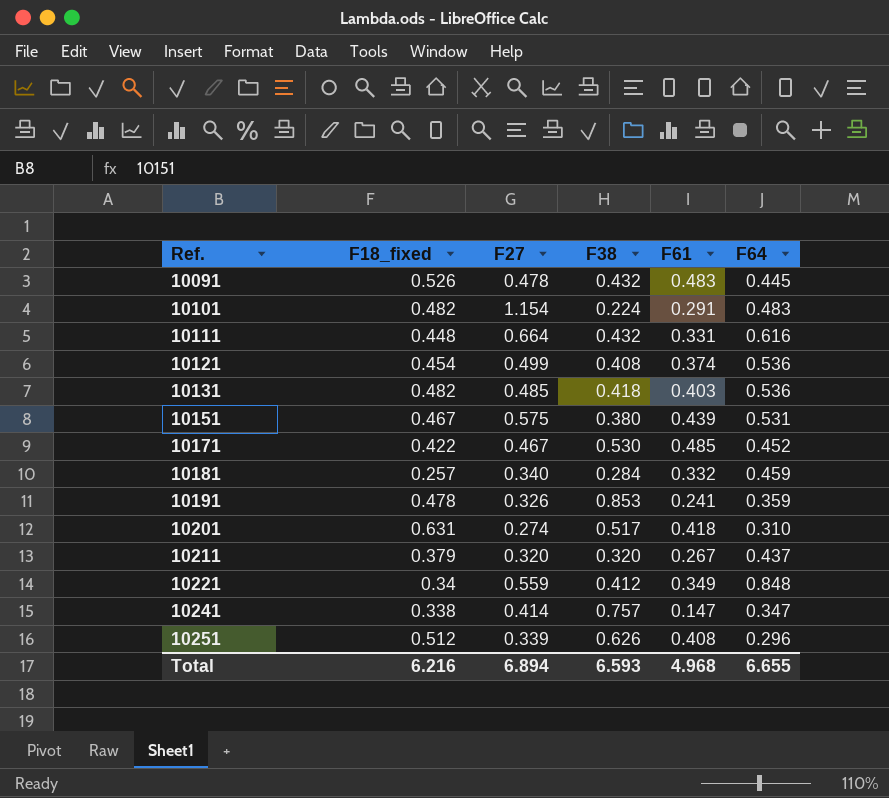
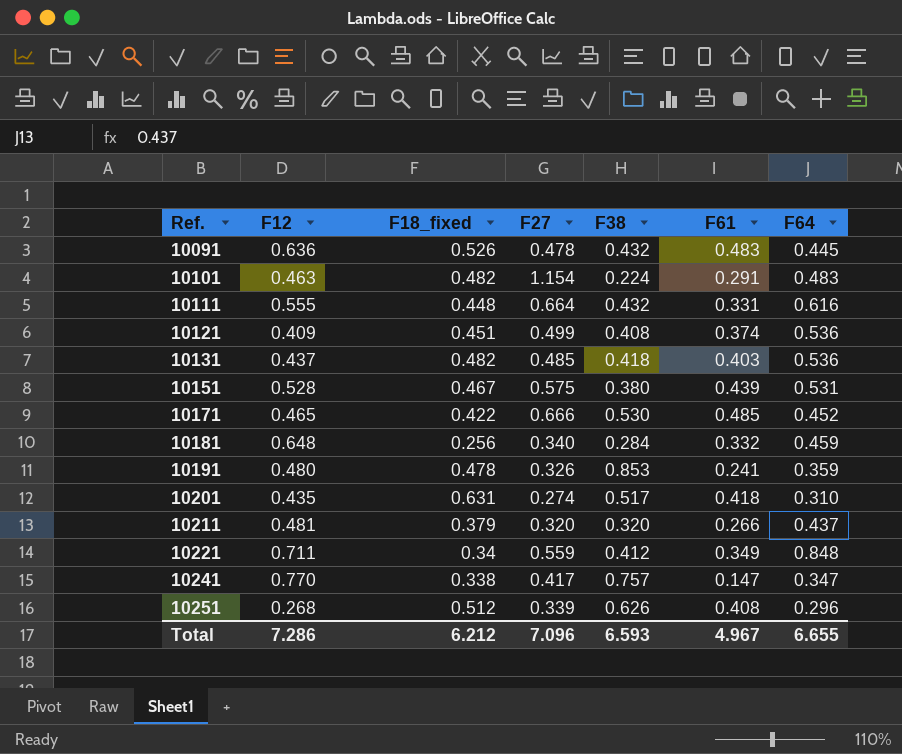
column F12 | position: none -> 2
10121 | F18_fixed: 0.454 -> 0.451
10171 | F27: 0.467 -> 0.666
10181 | F18_fixed: 0.257 -> 0.256
10211 | F61: 0.267 -> 0.266
10241 | F27: 0.414 -> 0.417
Total | F18_fixed: 6.216 -> 6.212
Total | F27: 6.894 -> 7.096
Total | F61: 4.968 -> 4.967

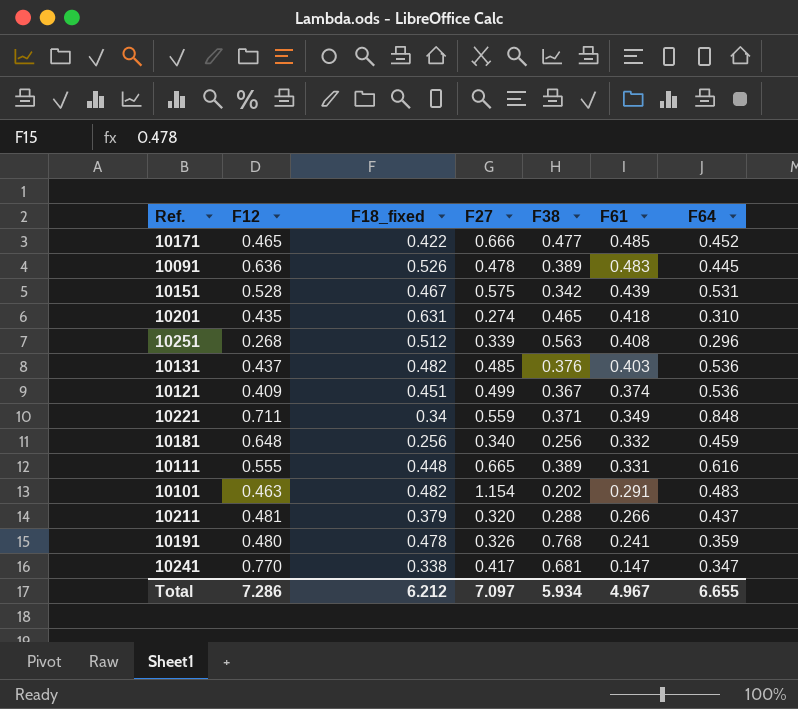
row order: Ref. ascending -> F61 descending
10171 | F38: 0.530 -> 0.477
10091 | F38: 0.432 -> 0.389
10151 | F38: 0.380 -> 0.342
10201 | F38: 0.517 -> 0.465
10251 | F38: 0.626 -> 0.563
10131 | F38: 0.418 -> 0.376
10121 | F38: 0.408 -> 0.367
10221 | F38: 0.412 -> 0.371
10181 | F38: 0.284 -> 0.256
10111 | F27: 0.664 -> 0.665
10111 | F38: 0.432 -> 0.389
10101 | F38: 0.224 -> 0.202
10211 | F38: 0.320 -> 0.288
10191 | F38: 0.853 -> 0.768
10241 | F38: 0.757 -> 0.681
Total | F27: 7.096 -> 7.097
Total | F38: 6.593 -> 5.934

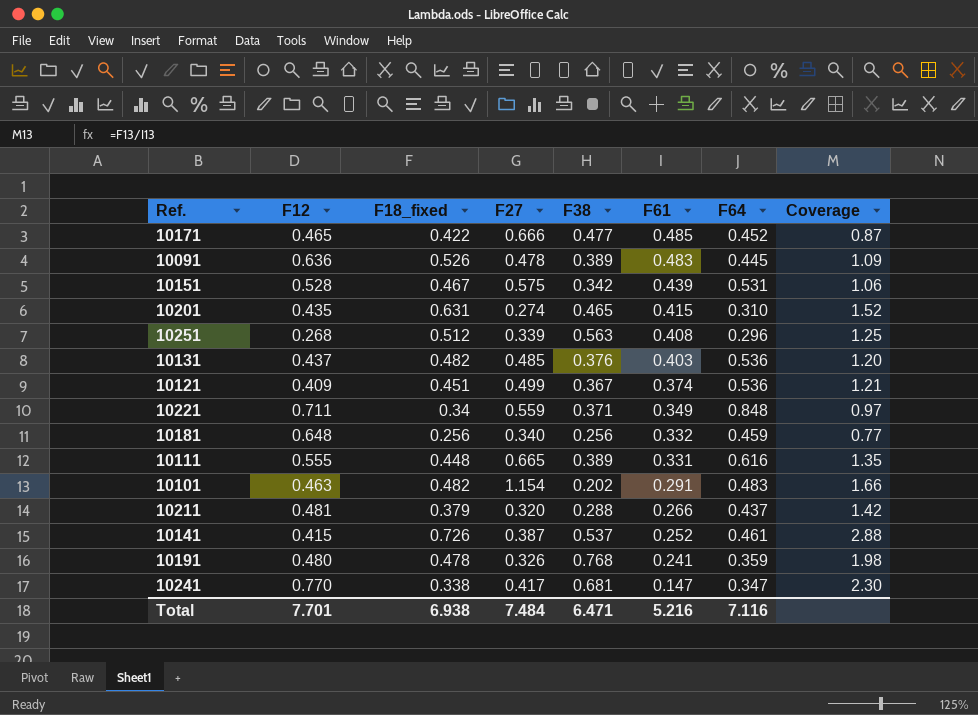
column Coverage | formula: none -> [F18_fixed] / [F61]
10201 | F61: 0.418 -> 0.415
row 10141: none -> 0.415 | 0.726 | 0.387 | 0.537 | 0.252 | 0.461 | 2.88
Total | F12: 7.286 -> 7.701
Total | F18_fixed: 6.212 -> 6.938
Total | F27: 7.097 -> 7.484
Total | F38: 5.934 -> 6.471
Total | F61: 4.967 -> 5.216
Total | F64: 6.655 -> 7.116

